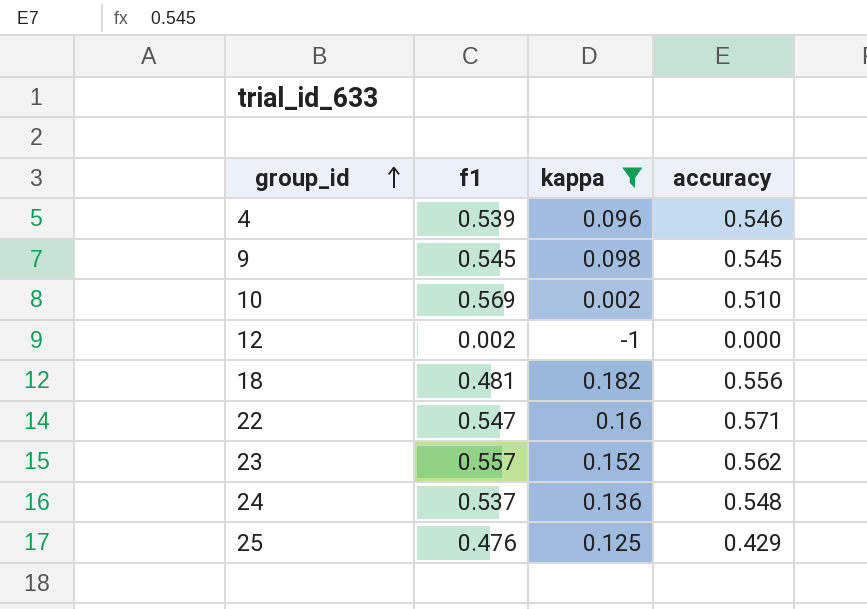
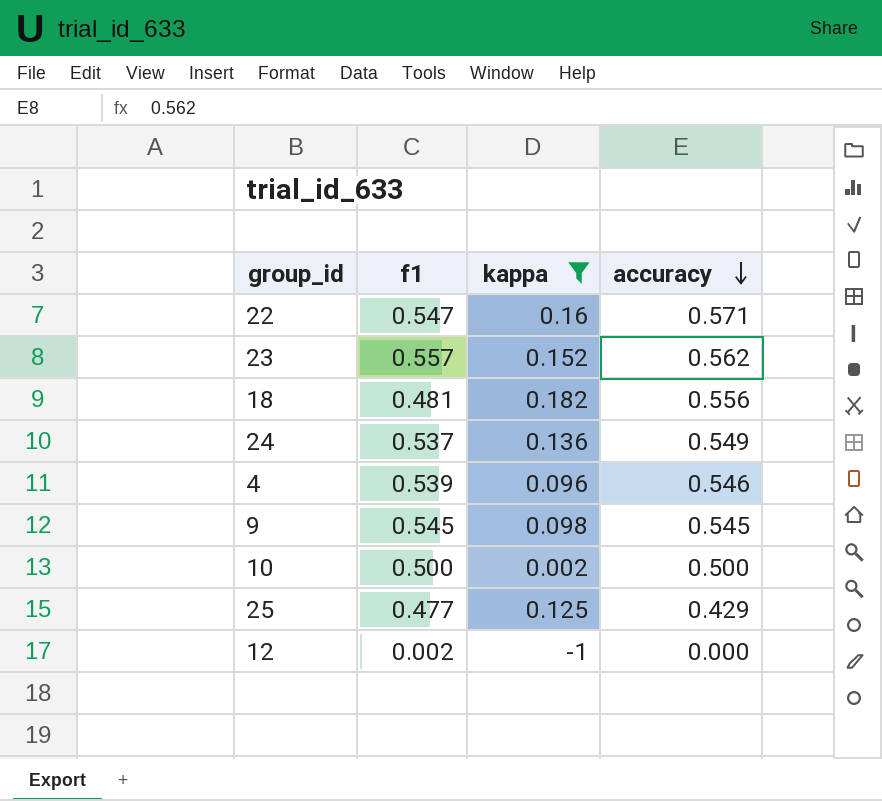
row order: group_id ascending -> accuracy descending
24 | accuracy: 0.548 -> 0.549
10 | f1: 0.569 -> 0.500
10 | accuracy: 0.510 -> 0.500
25 | f1: 0.476 -> 0.477

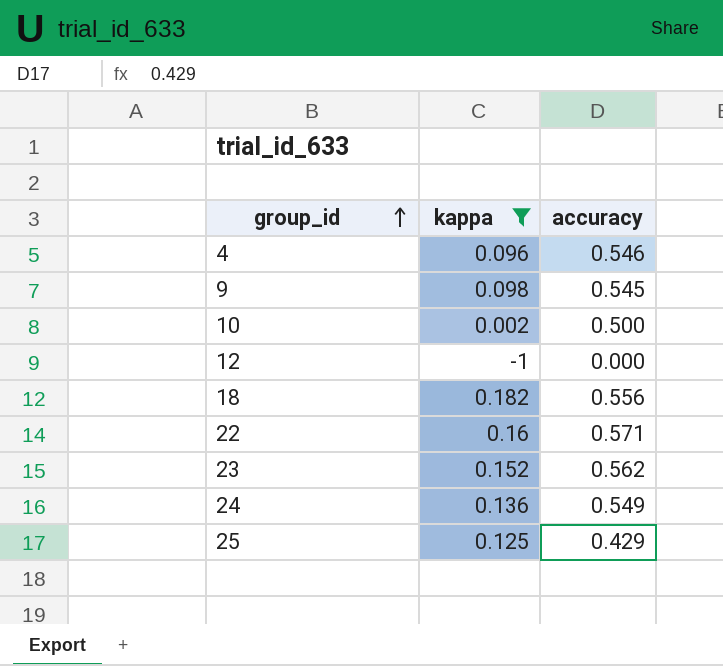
row order: accuracy descending -> group_id ascending
column f1 | position: 2 -> none

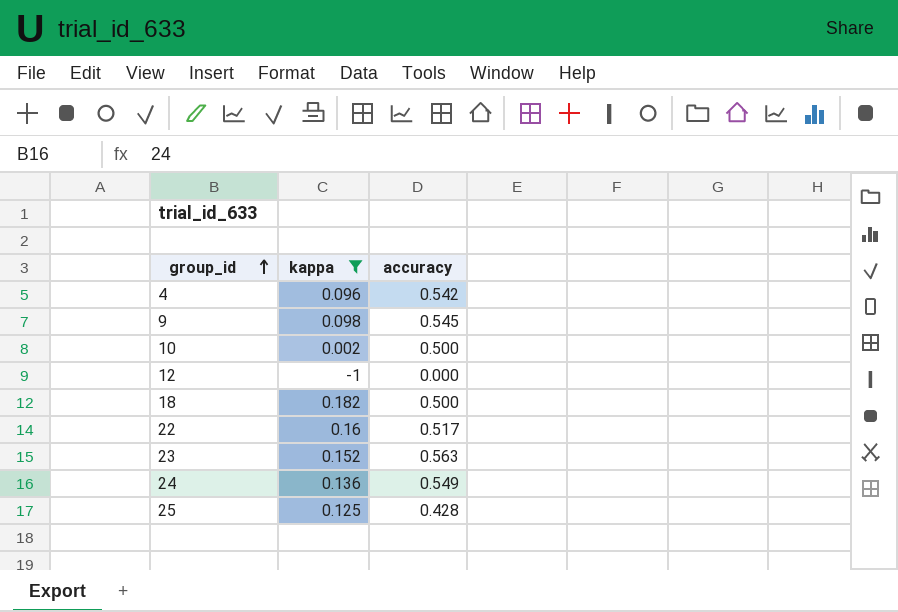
4 | accuracy: 0.546 -> 0.542
18 | accuracy: 0.556 -> 0.500
22 | accuracy: 0.571 -> 0.517
23 | accuracy: 0.562 -> 0.563
25 | accuracy: 0.429 -> 0.428

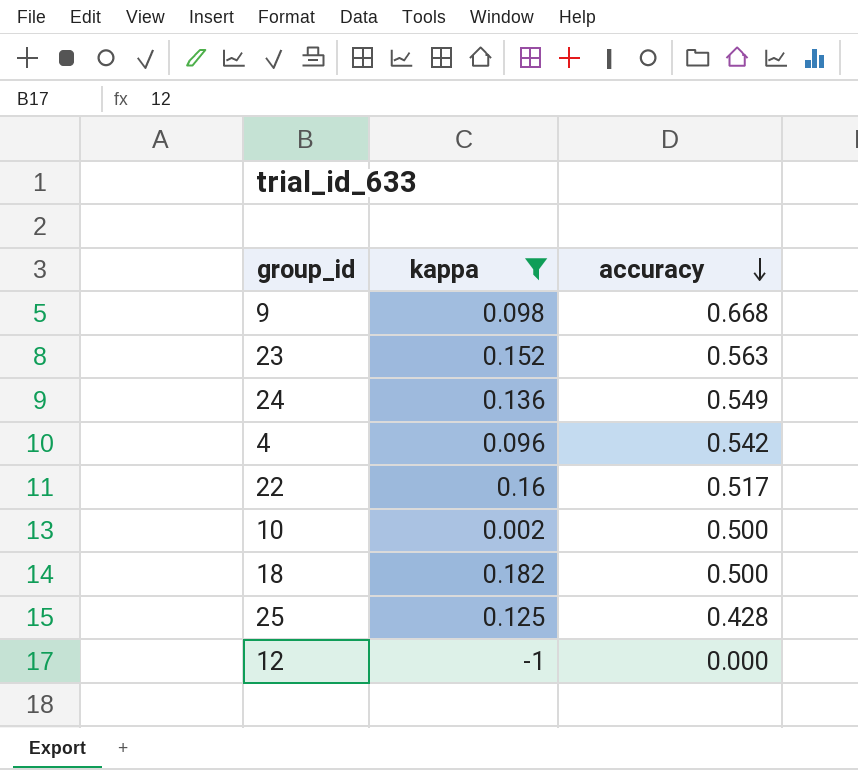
row order: group_id ascending -> accuracy descending
9 | accuracy: 0.545 -> 0.668

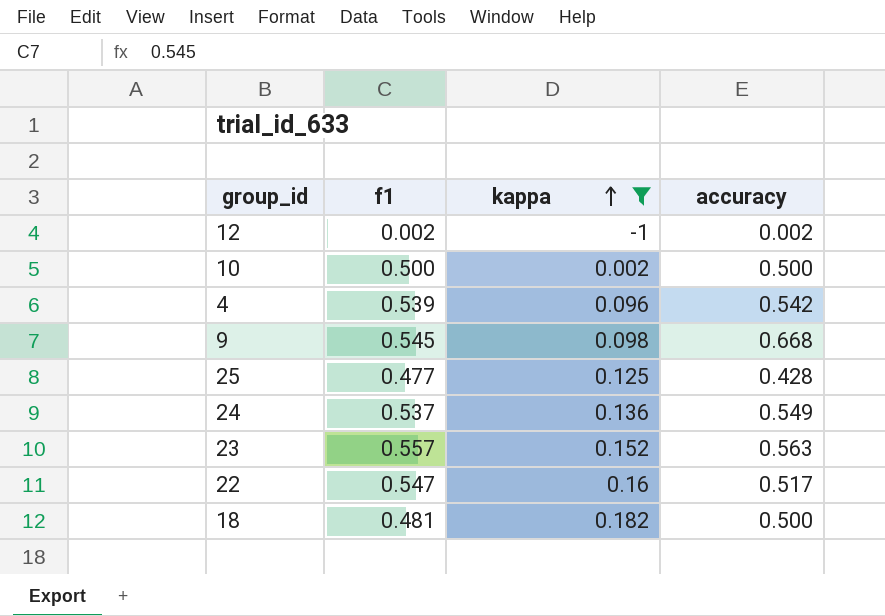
row order: accuracy descending -> kappa ascending
column f1 | position: none -> 2
12 | accuracy: 0.000 -> 0.002

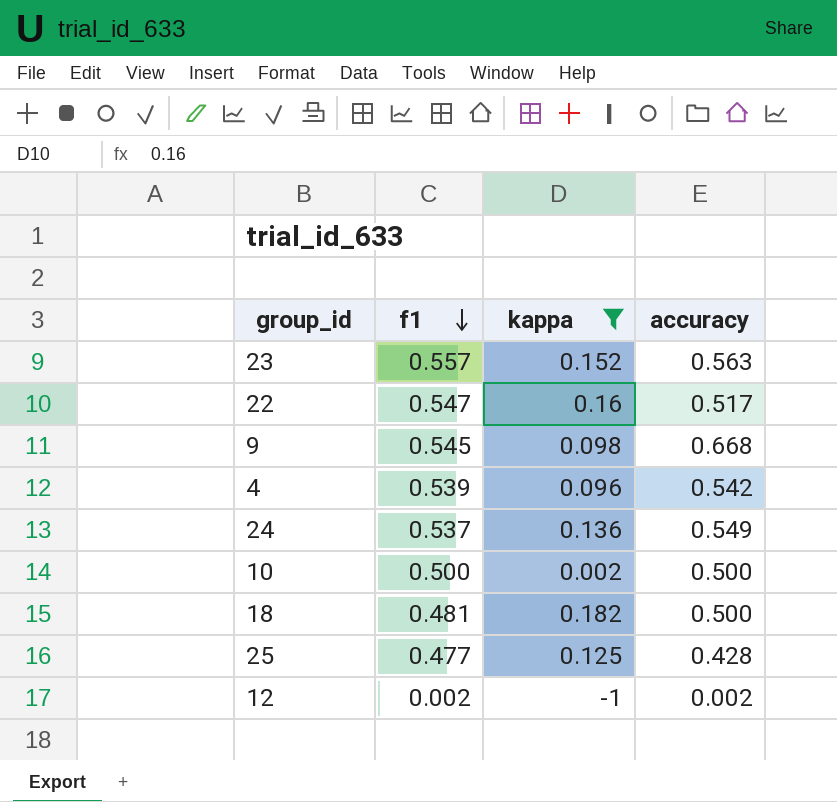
row order: kappa ascending -> f1 descending

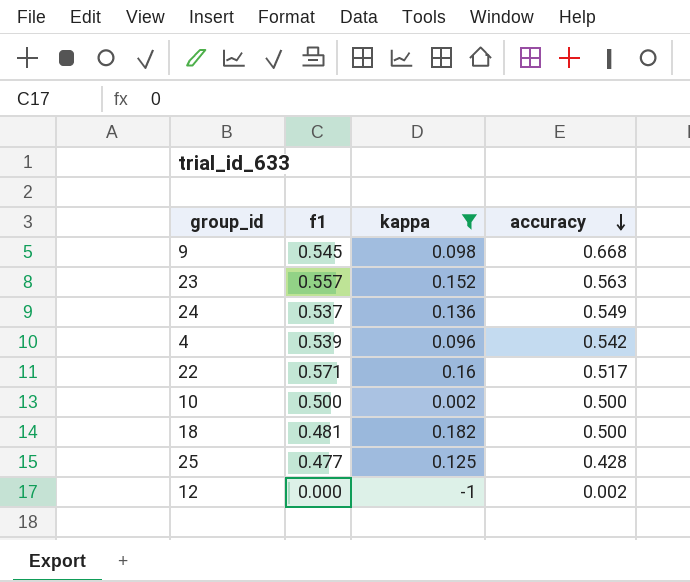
row order: f1 descending -> accuracy descending
22 | f1: 0.547 -> 0.571
12 | f1: 0.002 -> 0.000

